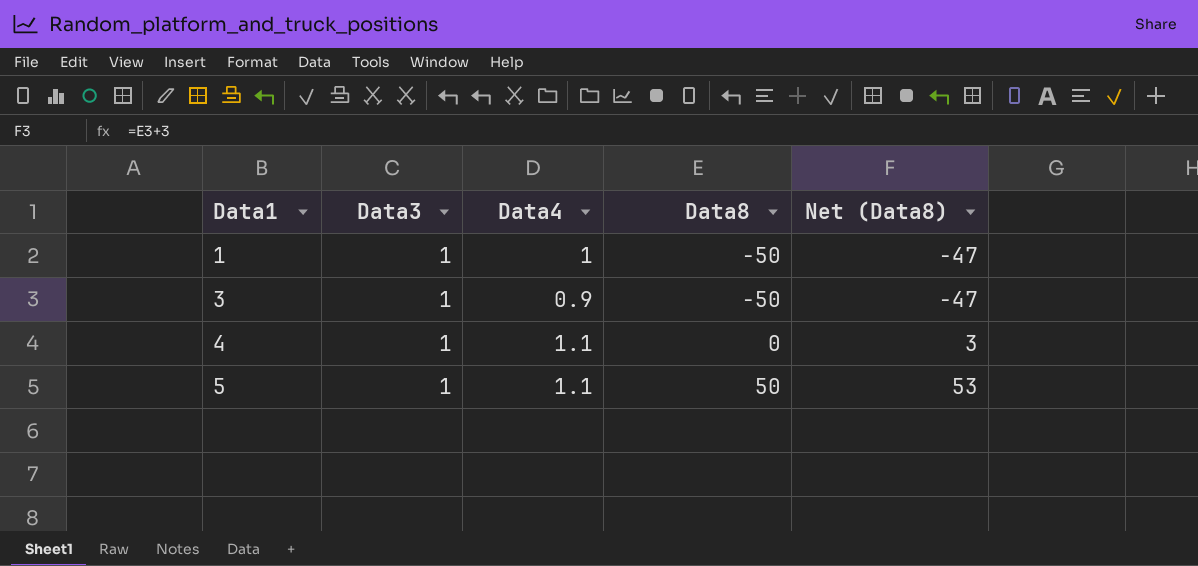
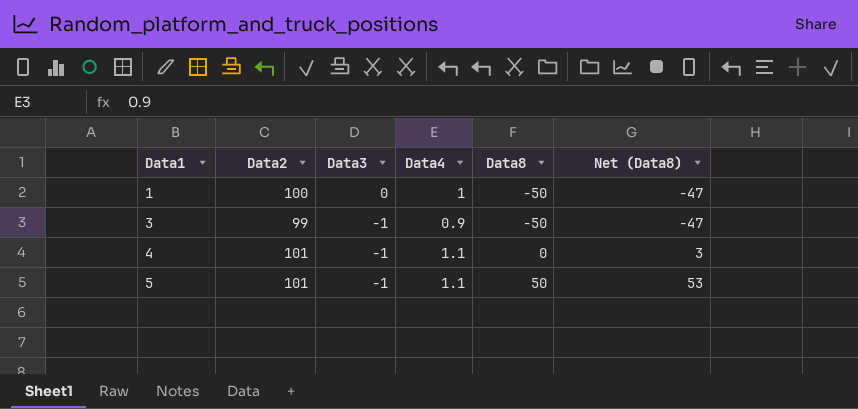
column Data2 | position: none -> 2
1 | Data3: 1 -> 0
3 | Data3: 1 -> -1
4 | Data3: 1 -> -1
5 | Data3: 1 -> -1

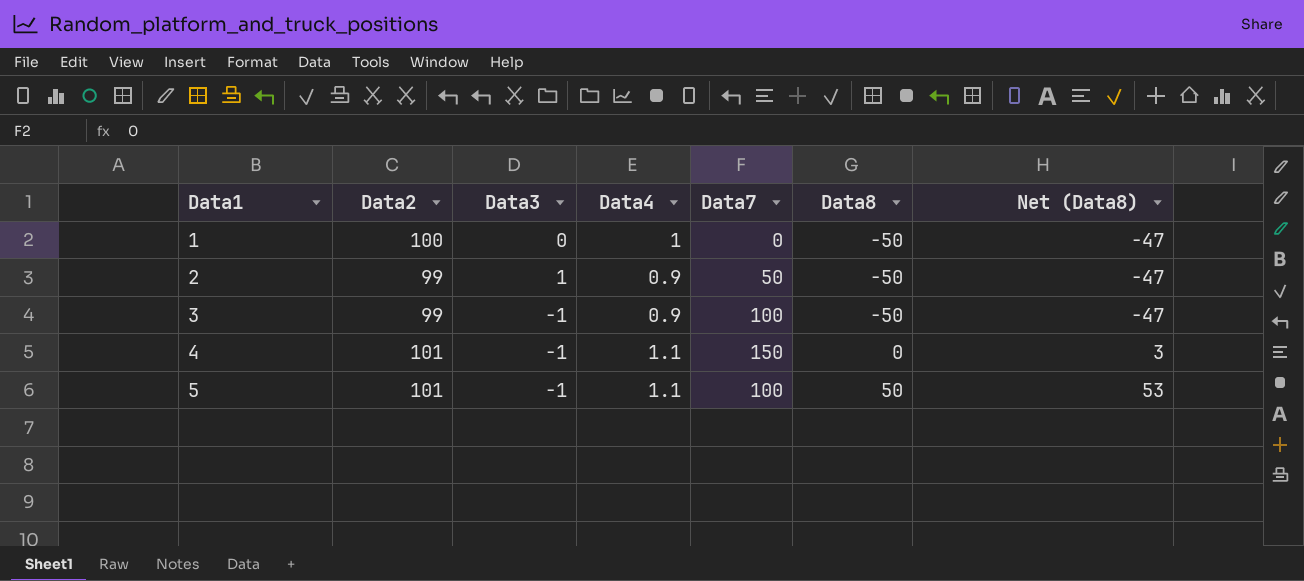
column Data7 | position: none -> 5
row 2: none -> 99 | 1 | 0.9 | 50 | -50 | -47

